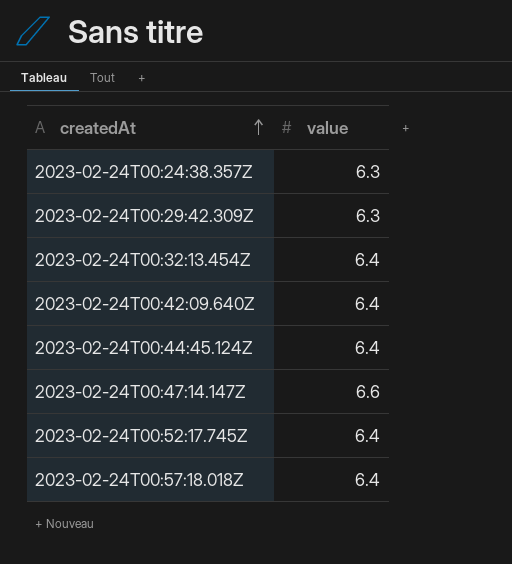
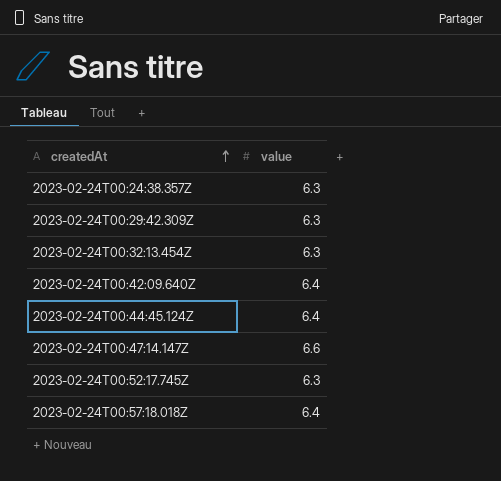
2023-02-24T00:32:13.454Z | value: 6.4 -> 6.3
2023-02-24T00:52:17.745Z | value: 6.4 -> 6.3

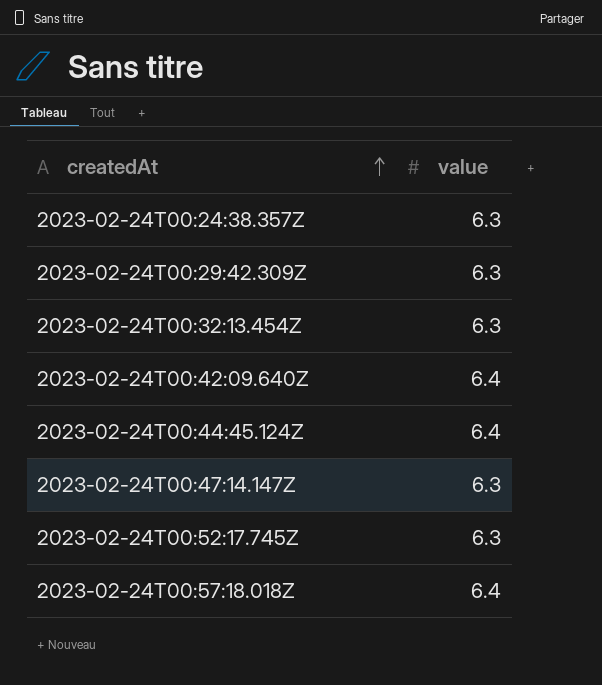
2023-02-24T00:47:14.147Z | value: 6.6 -> 6.3

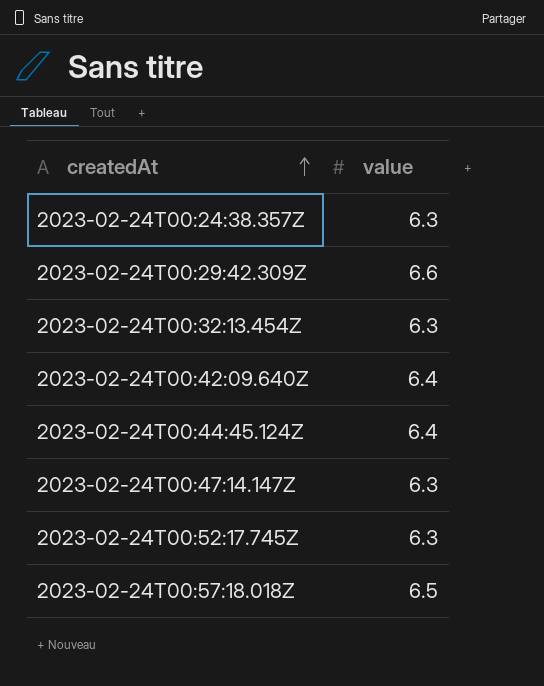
2023-02-24T00:29:42.309Z | value: 6.3 -> 6.6
2023-02-24T00:57:18.018Z | value: 6.4 -> 6.5

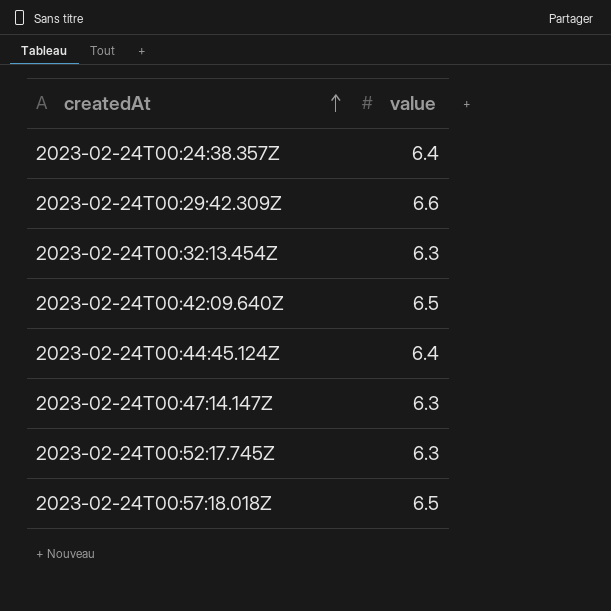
2023-02-24T00:24:38.357Z | value: 6.3 -> 6.4
2023-02-24T00:42:09.640Z | value: 6.4 -> 6.5

